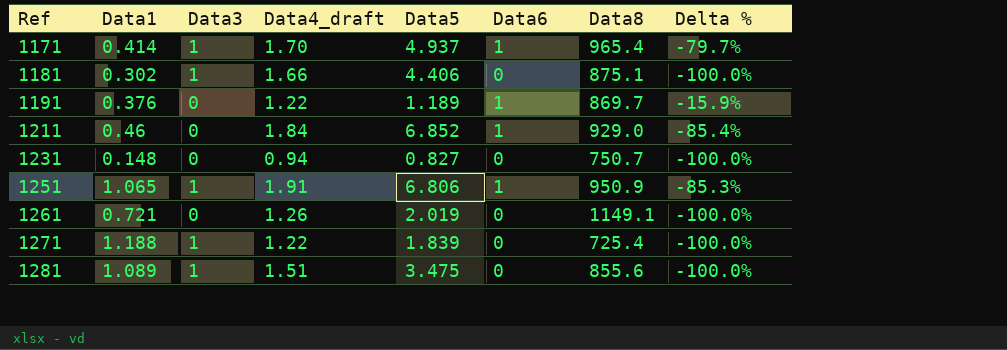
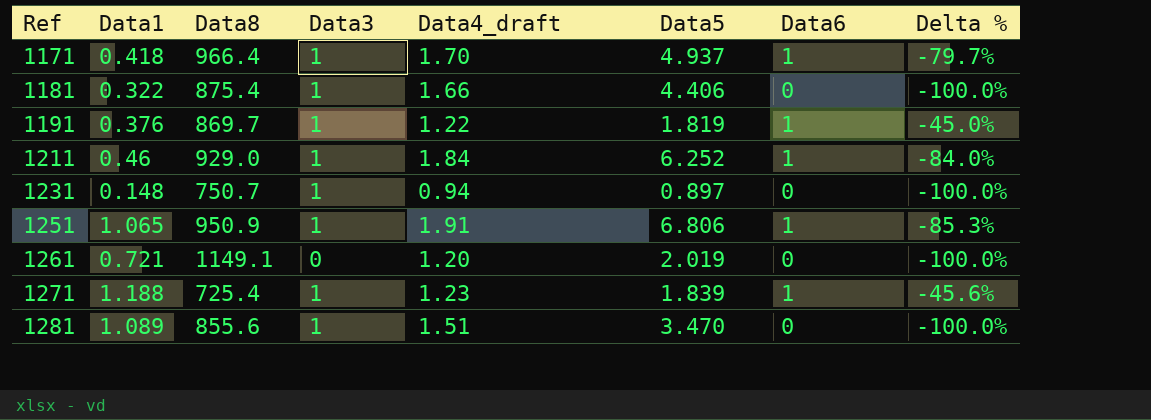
column Data8 | position: 7 -> 3
1171 | Data1: 0.414 -> 0.418
1171 | Data8: 965.4 -> 966.4
1181 | Data1: 0.302 -> 0.322
1181 | Data8: 875.1 -> 875.4
1191 | Data3: 0 -> 1
1191 | Data5: 1.189 -> 1.819
1191 | Delta %: -15.9% -> -45.0%
1211 | Data3: 0 -> 1
1211 | Data5: 6.852 -> 6.252
1211 | Delta %: -85.4% -> -84.0%
1231 | Data3: 0 -> 1
1231 | Data5: 0.827 -> 0.897
1261 | Data4_draft: 1.26 -> 1.20
1271 | Data4_draft: 1.22 -> 1.23
1271 | Data6: 0 -> 1
1271 | Delta %: -100.0% -> -45.6%
1281 | Data5: 3.475 -> 3.470

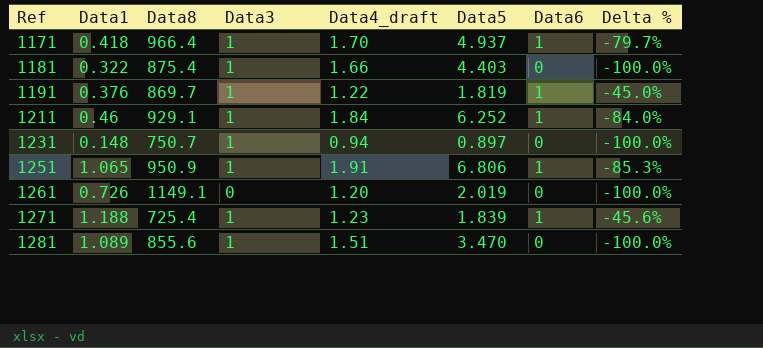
1181 | Data5: 4.406 -> 4.403
1211 | Data8: 929.0 -> 929.1
1261 | Data1: 0.721 -> 0.726

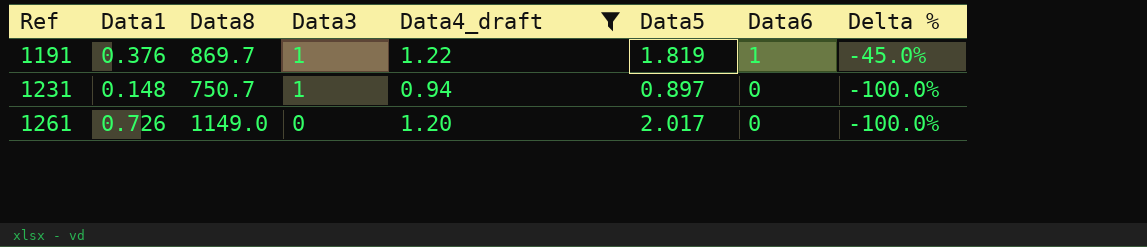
filter: none -> Data4_draft <= 1.22
1261 | Data8: 1149.1 -> 1149.0
1261 | Data5: 2.019 -> 2.017

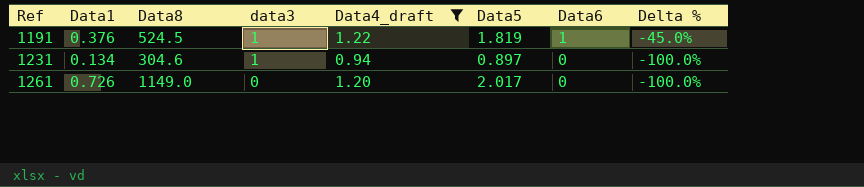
column name: Data3 -> data3
1191 | Data8: 869.7 -> 524.5
1231 | Data1: 0.148 -> 0.134
1231 | Data8: 750.7 -> 304.6

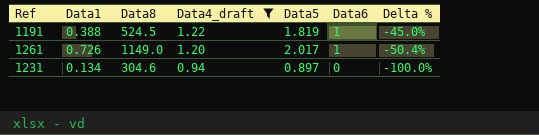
row order: Ref ascending -> Data4_draft descending
column data3 | position: 4 -> none
1191 | Data1: 0.376 -> 0.388
1261 | Data6: 0 -> 1
1261 | Delta %: -100.0% -> -50.4%

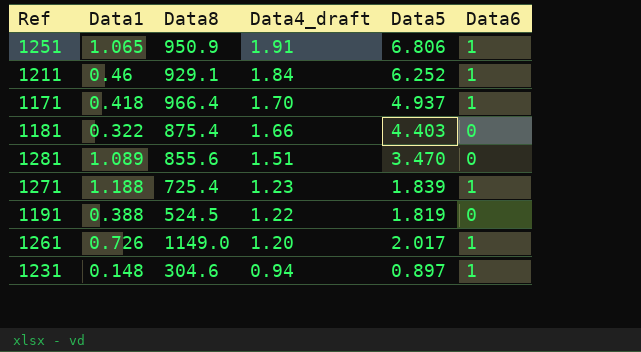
filter: Data4_draft <= 1.22 -> none
column Delta % | formula: ([Data6] - [Data5]) / [Data5] -> none
1191 | Data6: 1 -> 0
1231 | Data1: 0.134 -> 0.148
1231 | Data6: 0 -> 1

